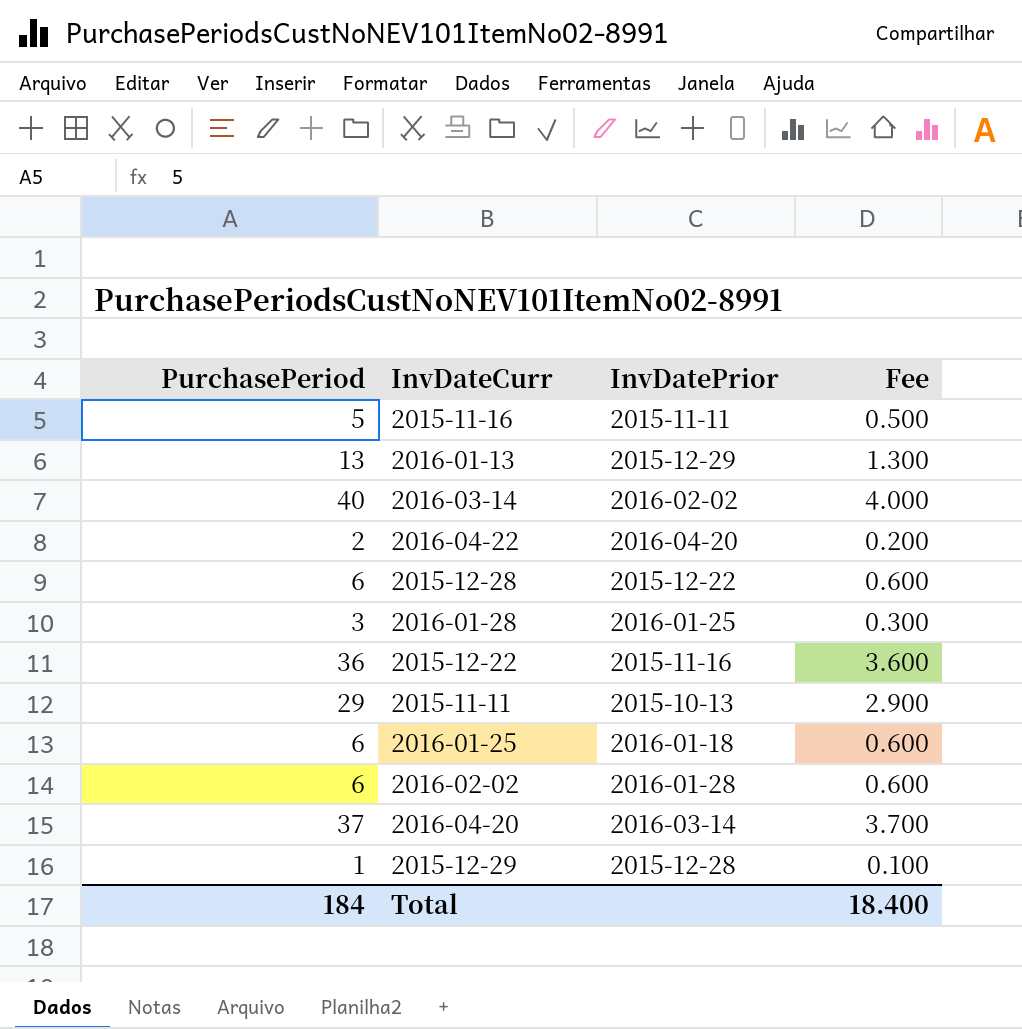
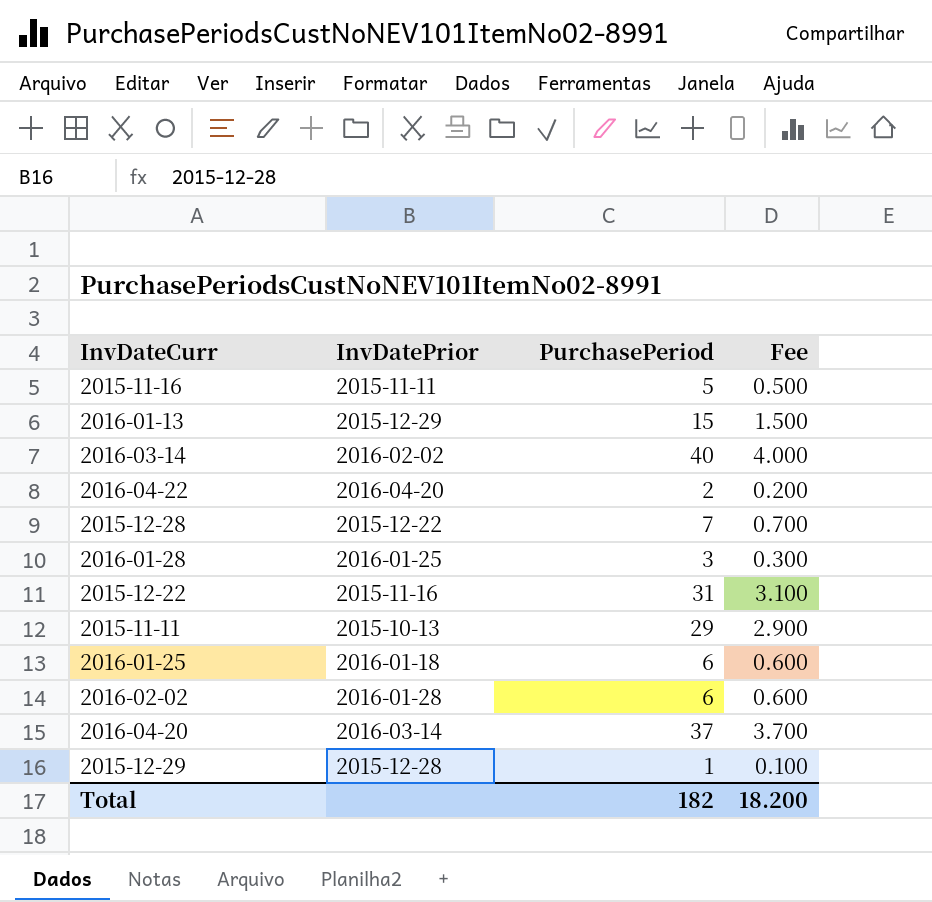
column PurchasePeriod | position: 1 -> 3
2016-01-13 | PurchasePeriod: 13 -> 15
2016-01-13 | Fee: 1.300 -> 1.500
2015-12-28 | PurchasePeriod: 6 -> 7
2015-12-28 | Fee: 0.600 -> 0.700
2015-12-22 | PurchasePeriod: 36 -> 31
2015-12-22 | Fee: 3.600 -> 3.100
Total | PurchasePeriod: 184 -> 182
Total | Fee: 18.400 -> 18.200

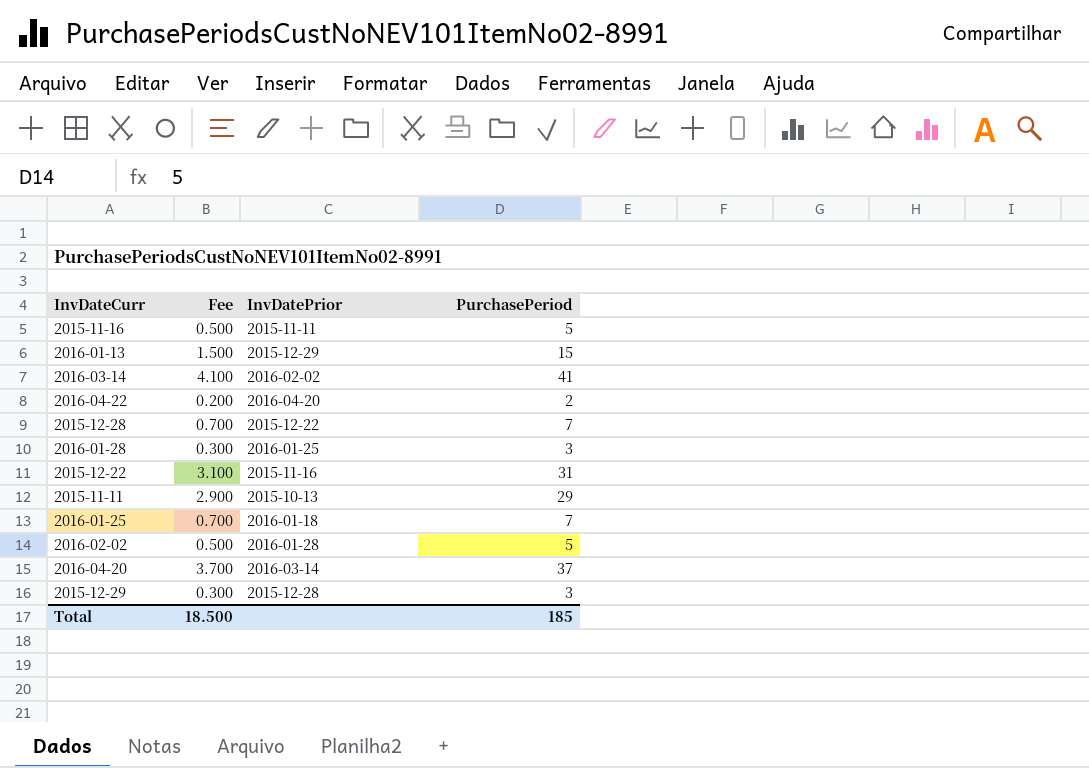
column Fee | position: 4 -> 2
2016-03-14 | Fee: 4.000 -> 4.100
2016-03-14 | PurchasePeriod: 40 -> 41
2016-01-25 | Fee: 0.600 -> 0.700
2016-01-25 | PurchasePeriod: 6 -> 7
2016-02-02 | Fee: 0.600 -> 0.500
2016-02-02 | PurchasePeriod: 6 -> 5
2015-12-29 | Fee: 0.100 -> 0.300
2015-12-29 | PurchasePeriod: 1 -> 3
Total | Fee: 18.200 -> 18.500
Total | PurchasePeriod: 182 -> 185

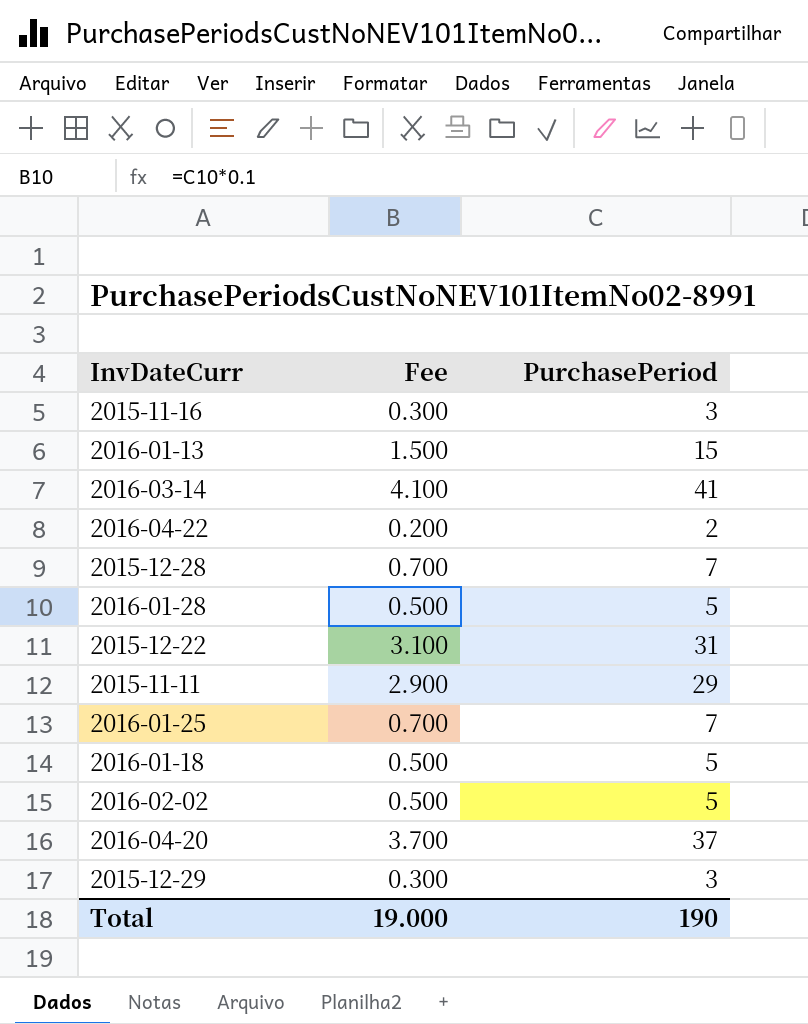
column InvDatePrior | position: 3 -> none
2015-11-16 | Fee: 0.500 -> 0.300
2015-11-16 | PurchasePeriod: 5 -> 3
2016-01-28 | Fee: 0.300 -> 0.500
2016-01-28 | PurchasePeriod: 3 -> 5
row 2016-01-18: none -> 0.500 | 5
Total | Fee: 18.500 -> 19.000
Total | PurchasePeriod: 185 -> 190

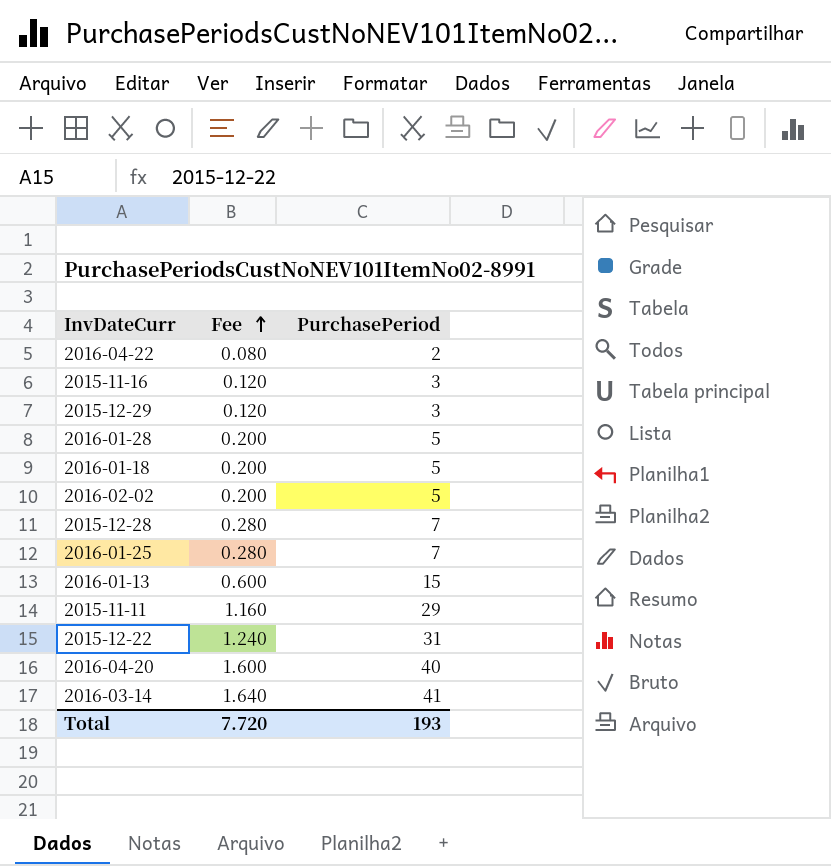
row order: none -> Fee ascending
column Fee | formula: [PurchasePeriod] * 0.1 -> [PurchasePeriod] * 0.04
2016-04-20 | PurchasePeriod: 37 -> 40
Total | Fee: 19.000 -> 7.720
Total | PurchasePeriod: 190 -> 193

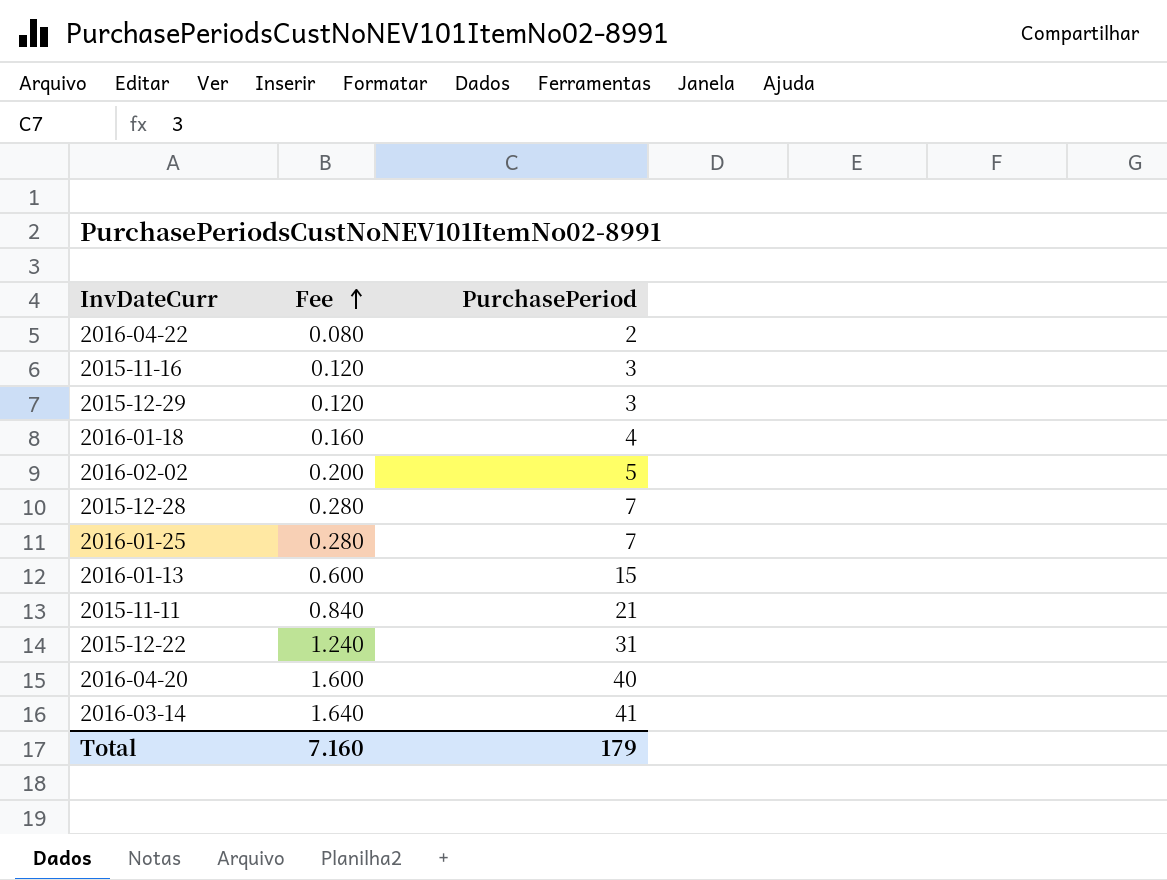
row 2016-01-28: 0.200 | 5 -> none
2016-01-18 | Fee: 0.200 -> 0.160
2016-01-18 | PurchasePeriod: 5 -> 4
2015-11-11 | Fee: 1.160 -> 0.840
2015-11-11 | PurchasePeriod: 29 -> 21
Total | Fee: 7.720 -> 7.160
Total | PurchasePeriod: 193 -> 179

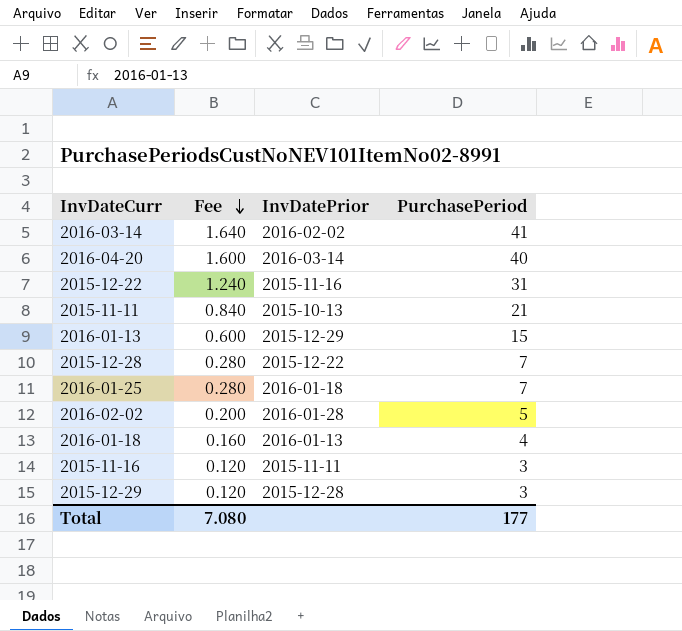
row order: Fee ascending -> Fee descending
column InvDatePrior | position: none -> 3
row 2016-04-22: 0.080 | 2 -> none
Total | Fee: 7.160 -> 7.080
Total | PurchasePeriod: 179 -> 177

